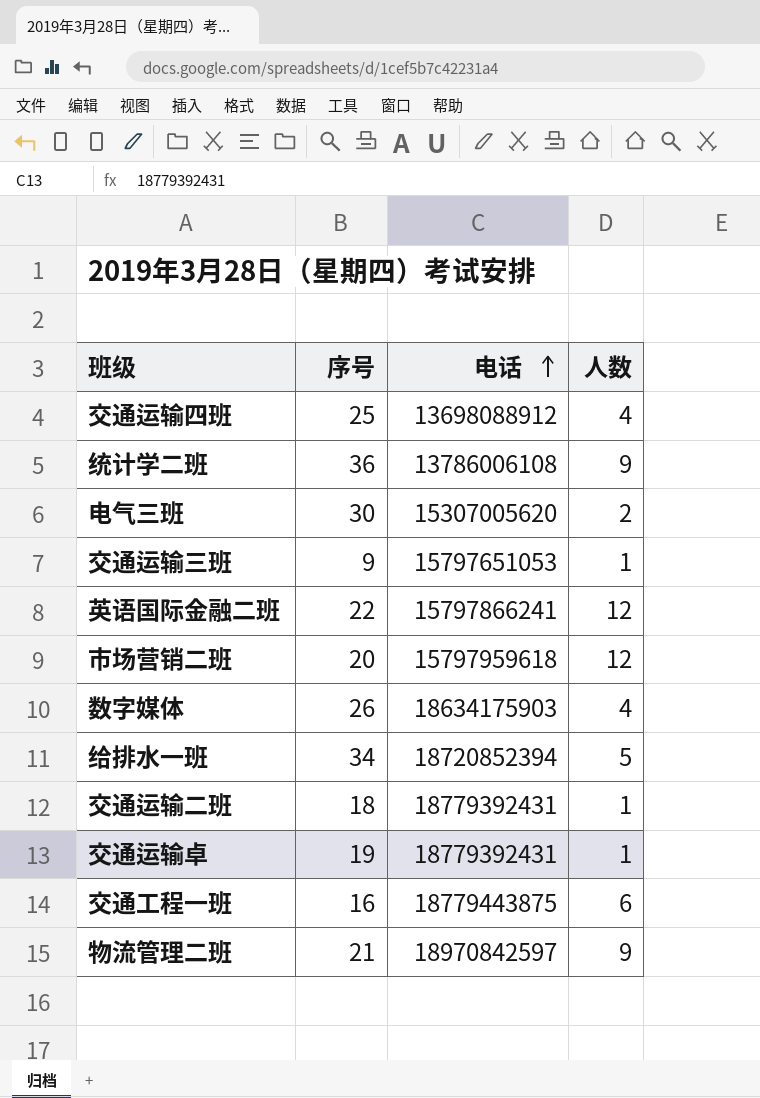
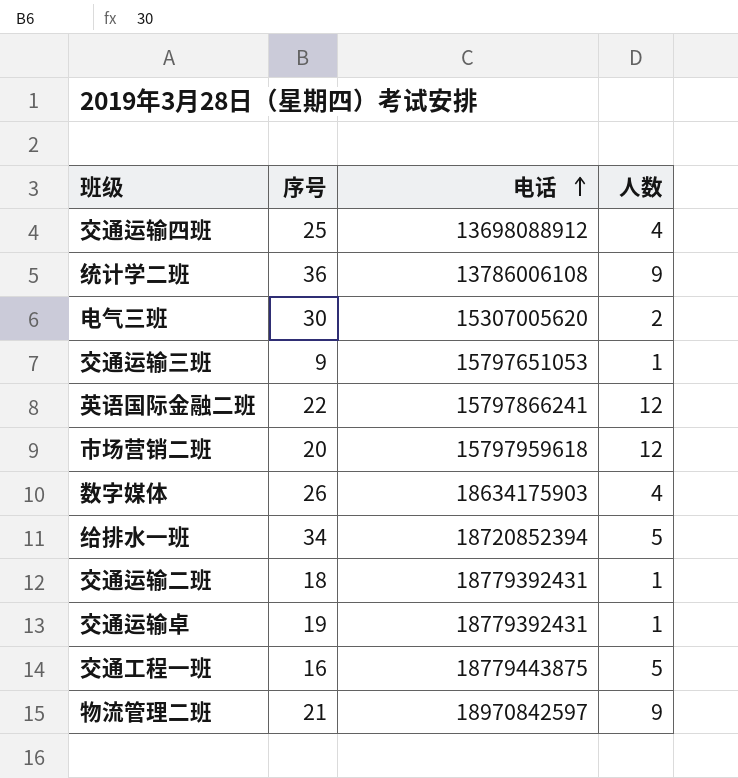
交通工程一班 | 人数: 6 -> 5

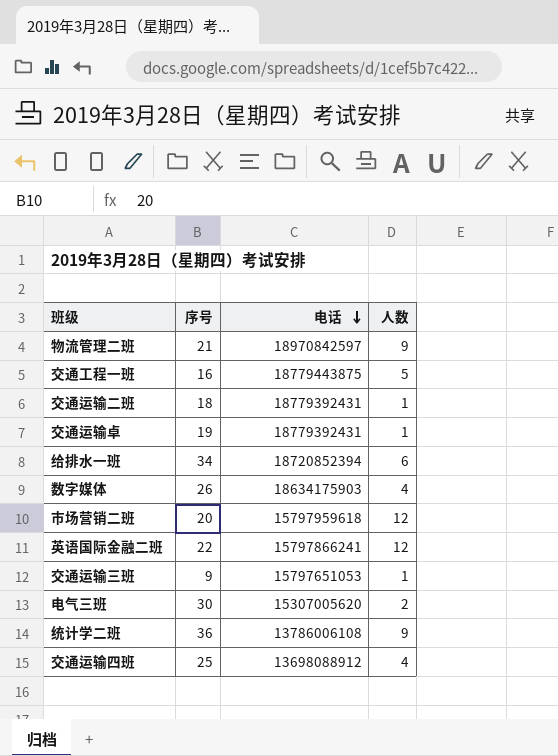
row order: 电话 ascending -> 电话 descending
给排水一班 | 人数: 5 -> 6

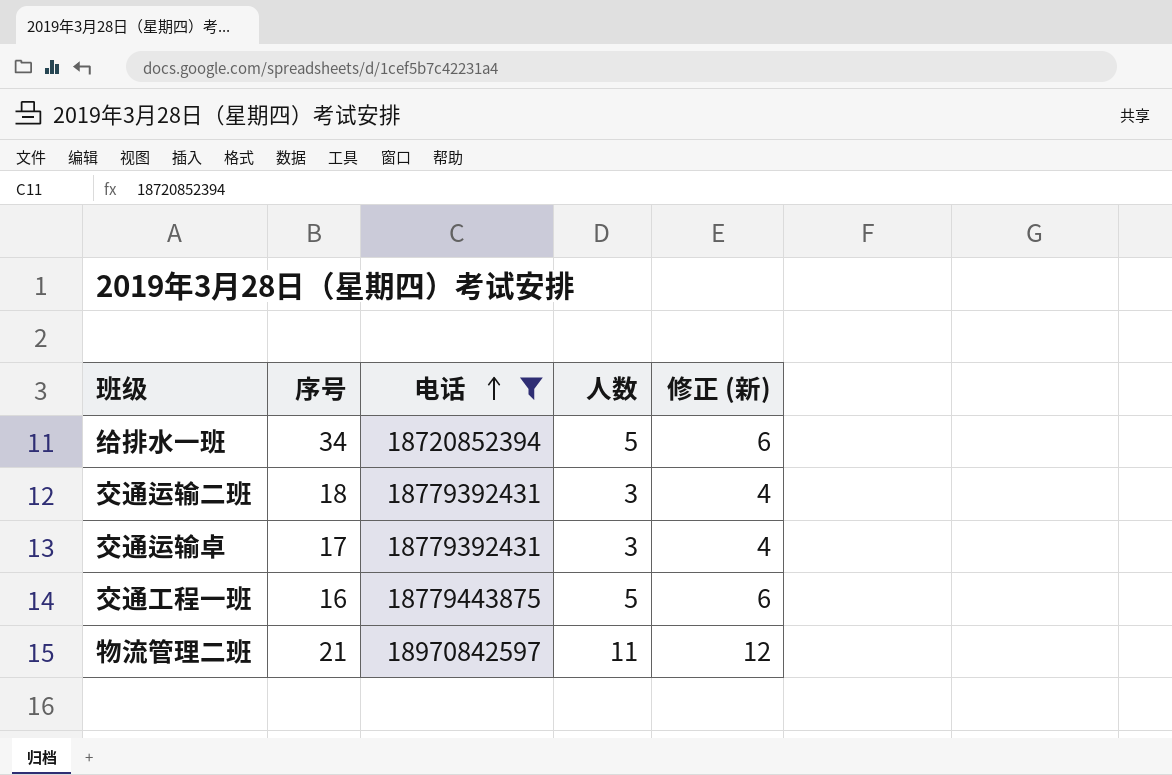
filter: none -> 电话 >= 18720852394
row order: 电话 descending -> 电话 ascending
column 修正 (新) | formula: none -> [人数] + 1
给排水一班 | 人数: 6 -> 5
交通运输二班 | 人数: 1 -> 3
交通运输卓 | 序号: 19 -> 17
交通运输卓 | 人数: 1 -> 3
物流管理二班 | 人数: 9 -> 11

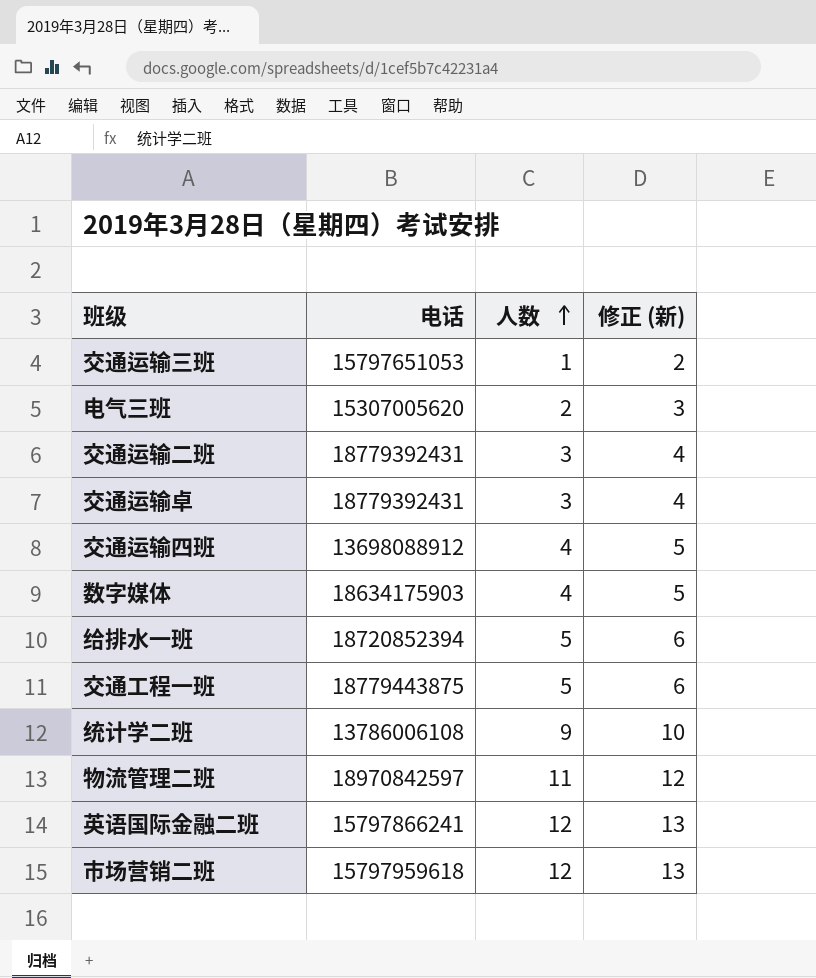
filter: 电话 >= 18720852394 -> none
row order: 电话 ascending -> 人数 ascending
column 序号 | position: 2 -> none

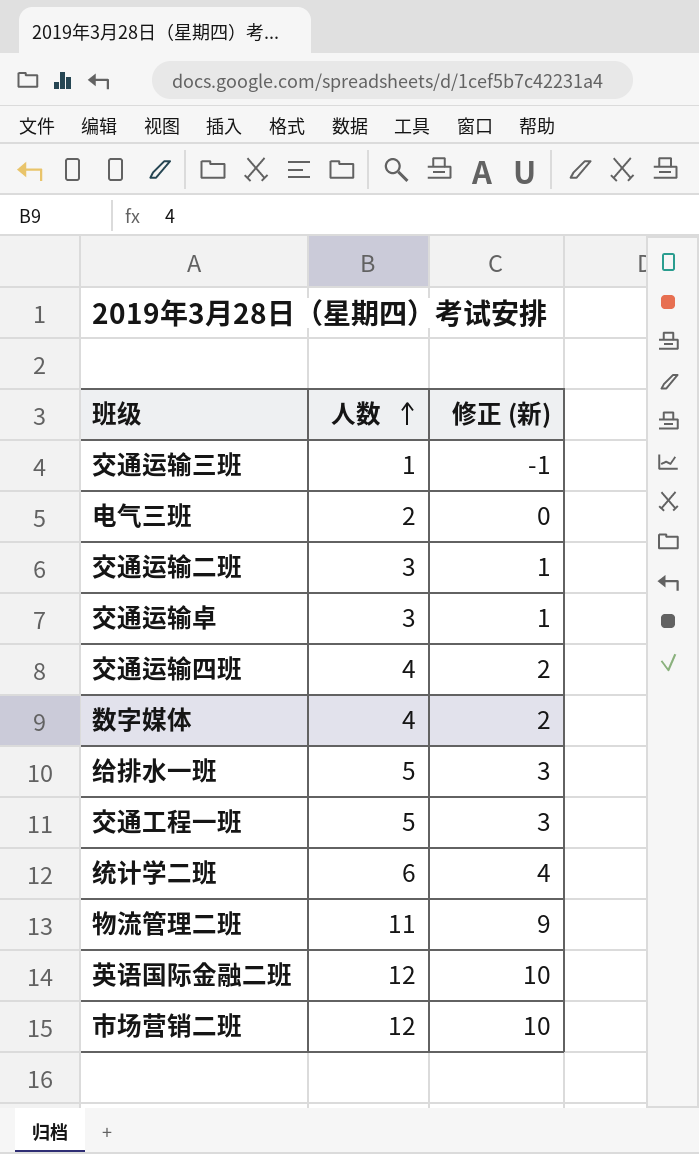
column 电话 | position: 2 -> none
column 修正 (新) | formula: [人数] + 1 -> [人数] - 2
统计学二班 | 人数: 9 -> 6

